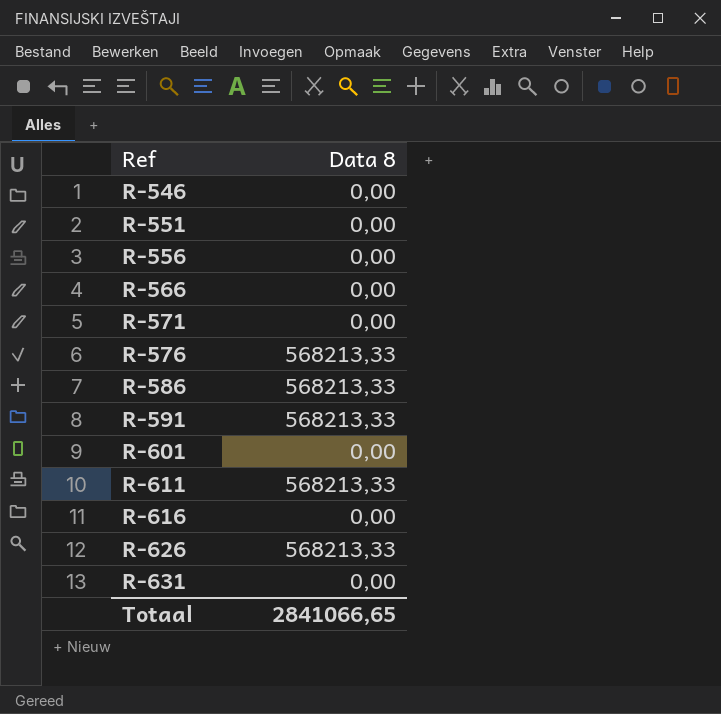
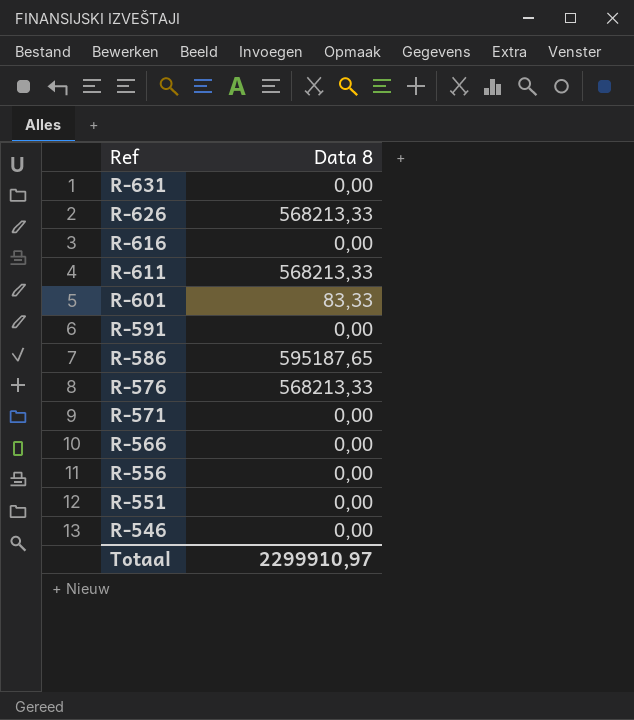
row order: Ref ascending -> Ref descending
R-601 | Data 8: 0,00 -> 83,33
R-591 | Data 8: 568213,33 -> 0,00
R-586 | Data 8: 568213,33 -> 595187,65
Totaal | Data 8: 2841066,65 -> 2299910,97

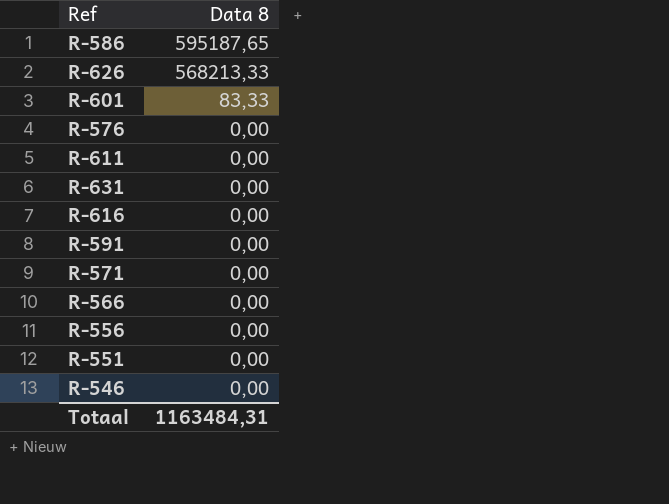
row order: Ref descending -> Data 8 descending
R-576 | Data 8: 568213,33 -> 0,00
R-611 | Data 8: 568213,33 -> 0,00
Totaal | Data 8: 2299910,97 -> 1163484,31

